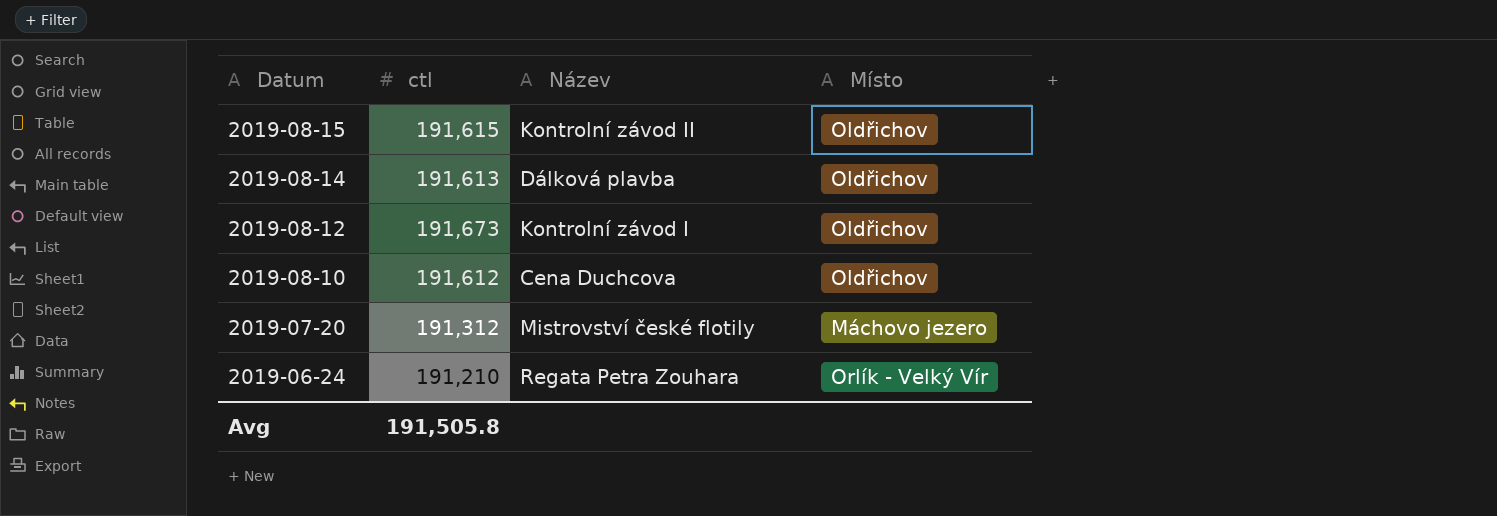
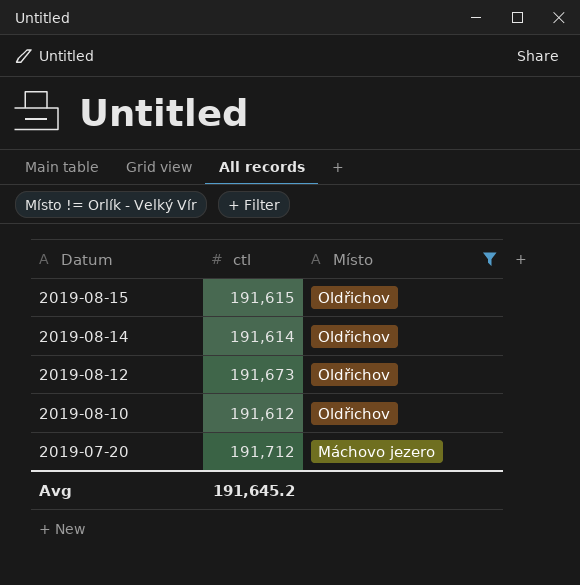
filter: none -> Místo != Orlík - Velký Vír
column Název | position: 3 -> none
2019-08-14 | ctl: 191,613 -> 191,614
2019-07-20 | ctl: 191,312 -> 191,712
Avg | ctl: 191,505.8 -> 191,645.2

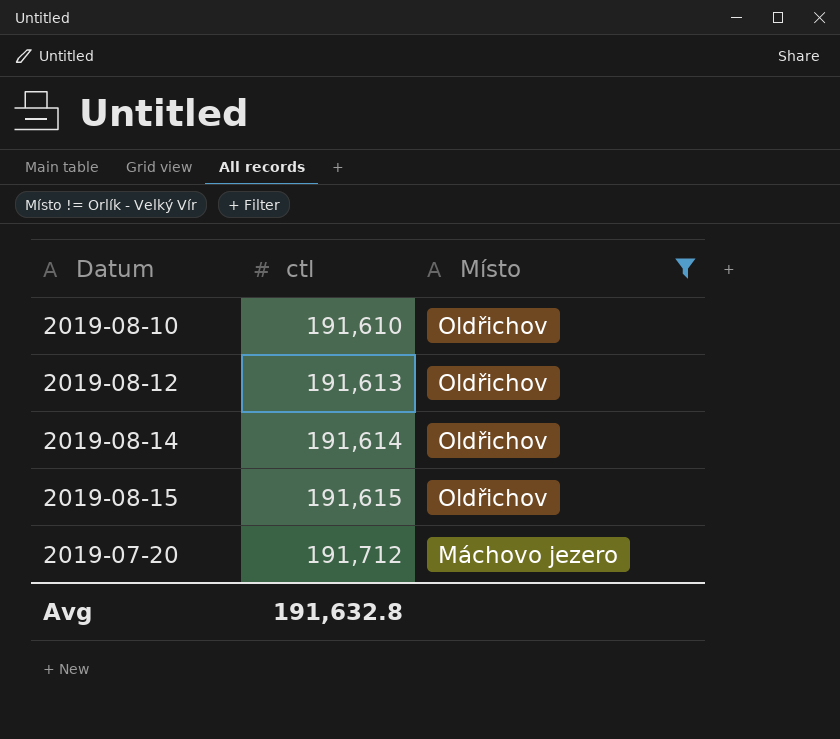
row order: Datum descending -> ctl ascending
2019-08-10 | ctl: 191,612 -> 191,610
2019-08-12 | ctl: 191,673 -> 191,613
Avg | ctl: 191,645.2 -> 191,632.8

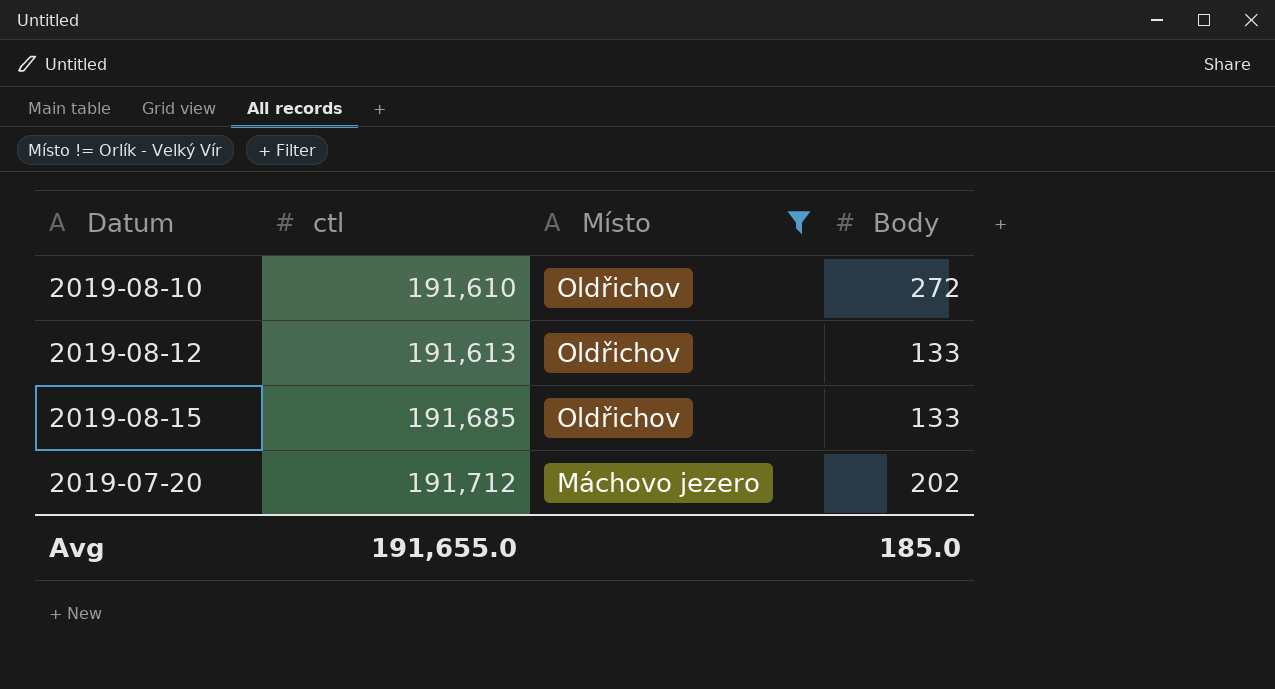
column Body | position: none -> 4
row 2019-08-14: 191,614 | Oldřichov -> none
2019-08-15 | ctl: 191,615 -> 191,685
Avg | ctl: 191,632.8 -> 191,655.0

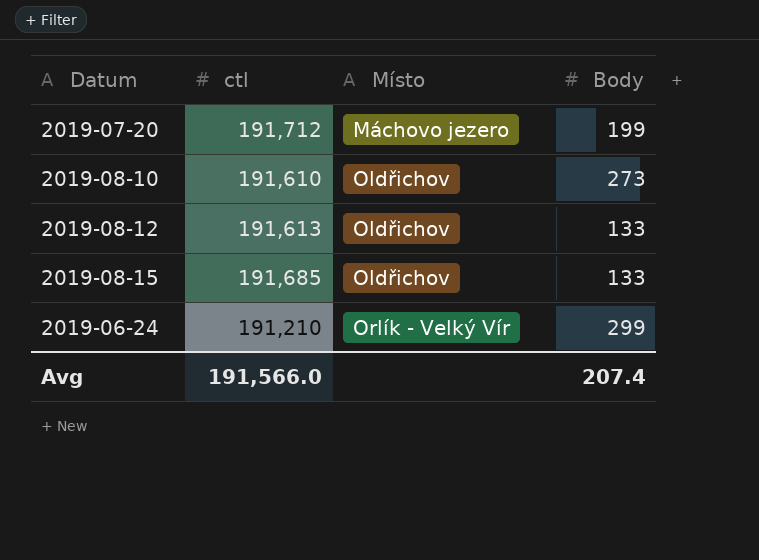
filter: Místo != Orlík - Velký Vír -> none
row order: ctl ascending -> Místo ascending
2019-07-20 | Body: 202 -> 199
2019-08-10 | Body: 272 -> 273
Avg | ctl: 191,655.0 -> 191,566.0
Avg | Body: 185.0 -> 207.4

